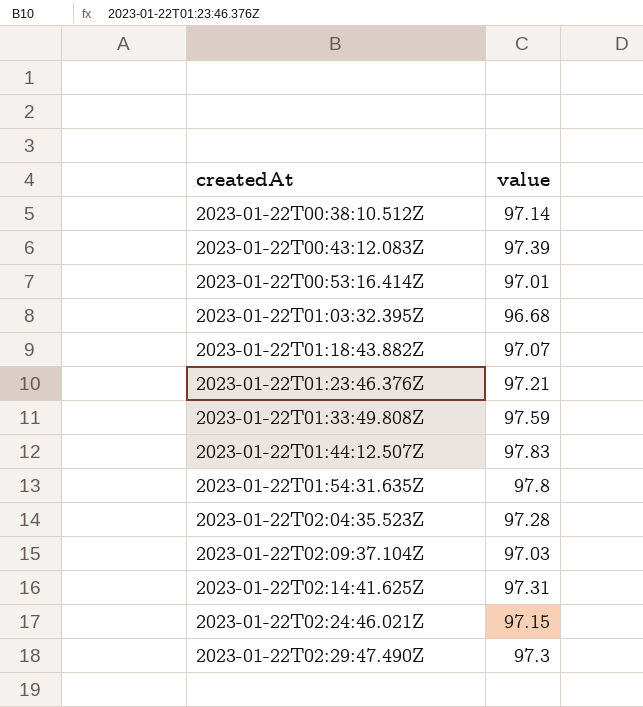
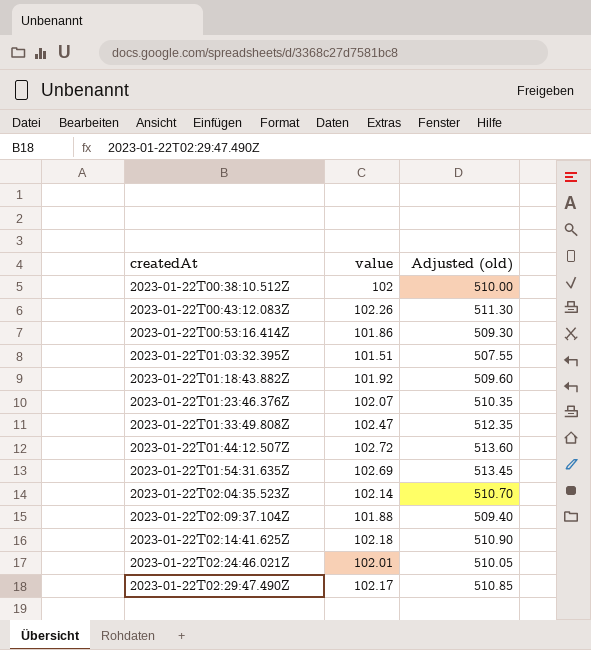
column Adjusted (old) | formula: none -> [value] * 5
2023-01-22T00:38:10.512Z | value: 97.14 -> 102
2023-01-22T00:43:12.083Z | value: 97.39 -> 102.26
2023-01-22T00:53:16.414Z | value: 97.01 -> 101.86
2023-01-22T01:03:32.395Z | value: 96.68 -> 101.51
2023-01-22T01:18:43.882Z | value: 97.07 -> 101.92
2023-01-22T01:23:46.376Z | value: 97.21 -> 102.07
2023-01-22T01:33:49.808Z | value: 97.59 -> 102.47
2023-01-22T01:44:12.507Z | value: 97.83 -> 102.72
2023-01-22T01:54:31.635Z | value: 97.8 -> 102.69
2023-01-22T02:04:35.523Z | value: 97.28 -> 102.14
2023-01-22T02:09:37.104Z | value: 97.03 -> 101.88
2023-01-22T02:14:41.625Z | value: 97.31 -> 102.18
2023-01-22T02:24:46.021Z | value: 97.15 -> 102.01
2023-01-22T02:29:47.490Z | value: 97.3 -> 102.17

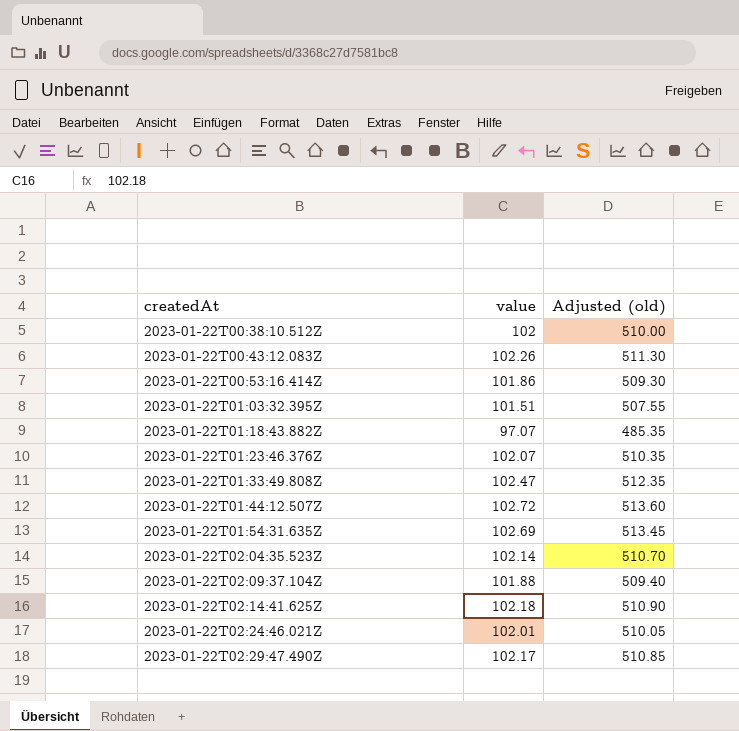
2023-01-22T01:18:43.882Z | value: 101.92 -> 97.07
2023-01-22T01:18:43.882Z | Adjusted (old): 509.60 -> 485.35

